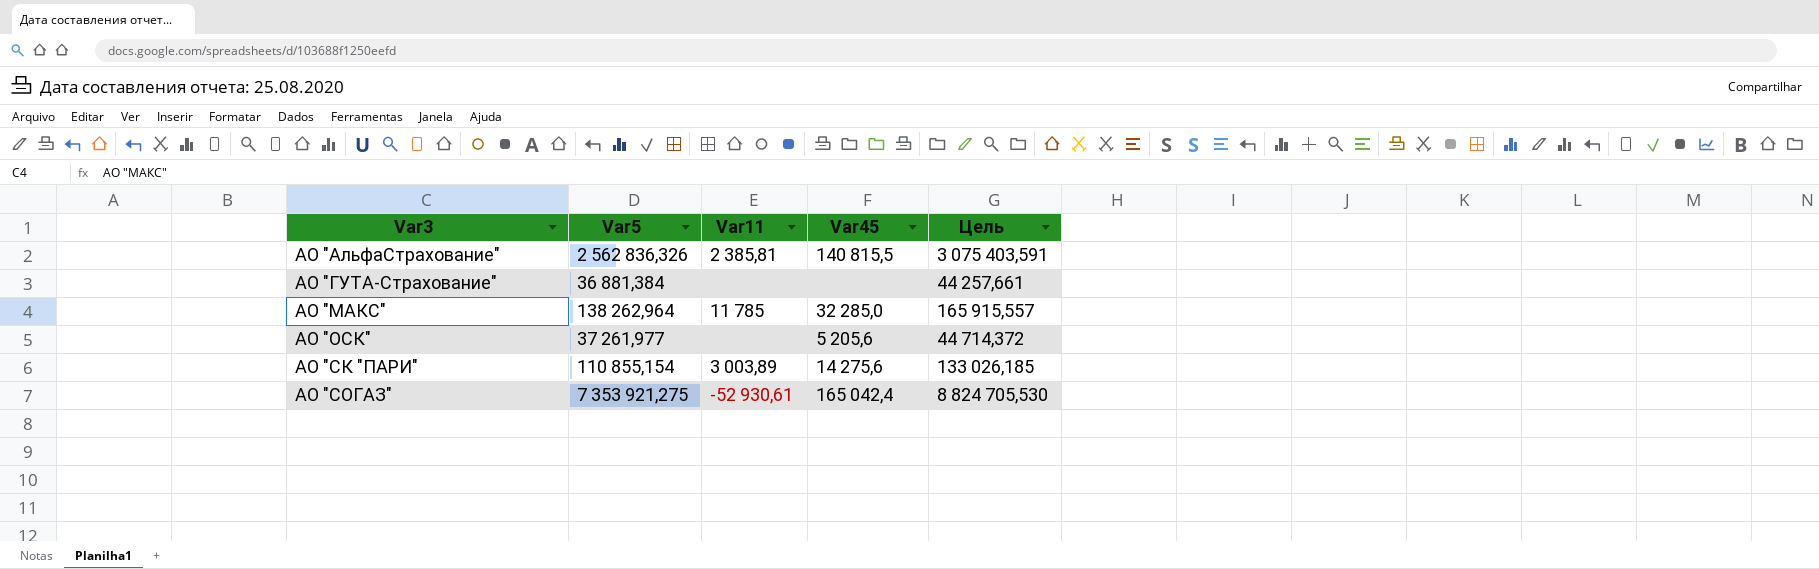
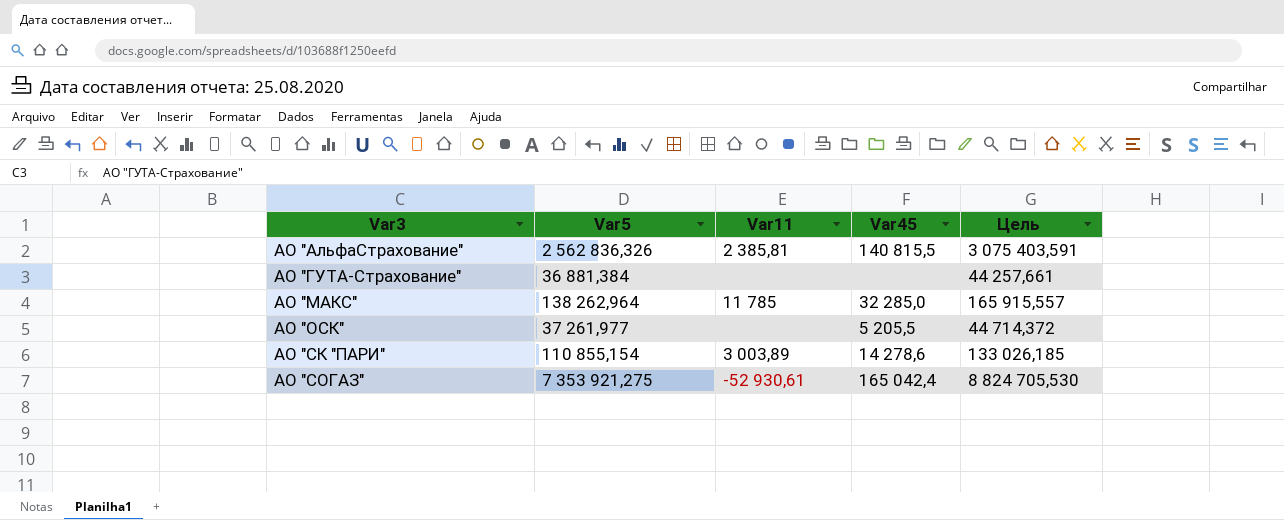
АО "ОСК" | Var45: 5 205,6 -> 5 205,5
АО "СК "ПАРИ" | Var45: 14 275,6 -> 14 278,6

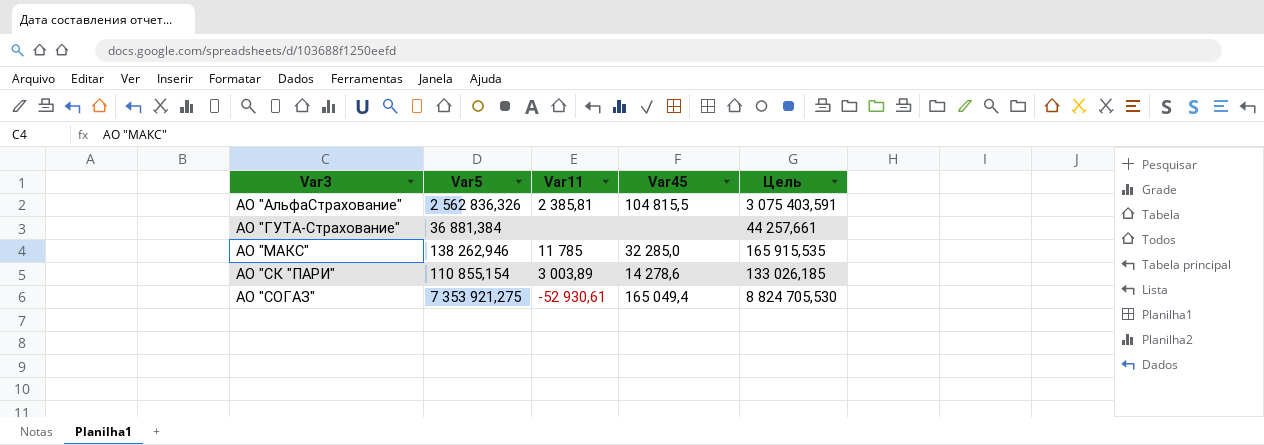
row АО "ОСК": 37 261,977 | none | 5 205,5 | 44 714,372 -> none
АО "АльфаСтрахование" | Var45: 140 815,5 -> 104 815,5
АО "МАКС" | Var5: 138 262,964 -> 138 262,946
АО "МАКС" | Цель: 165 915,557 -> 165 915,535
АО "СОГАЗ" | Var45: 165 042,4 -> 165 049,4

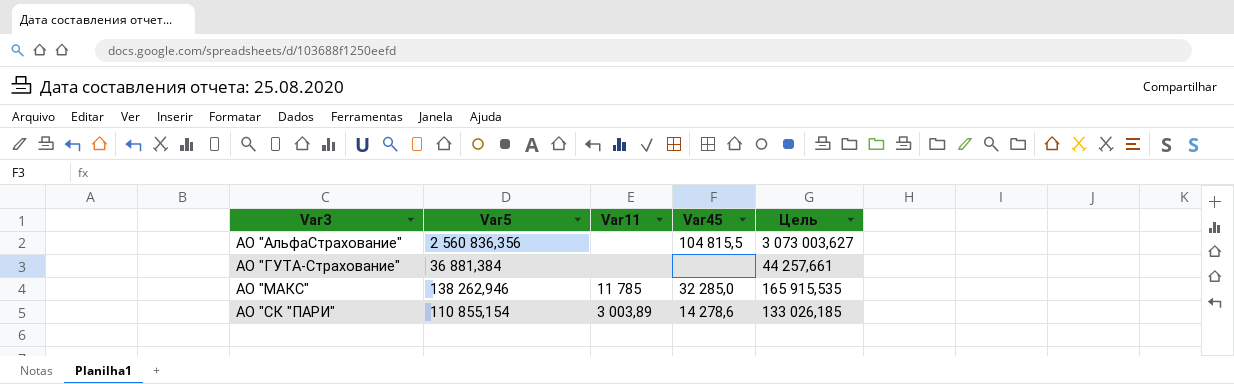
row АО "СОГАЗ": 7 353 921,275 | -52 930,61 | 165 049,4 | 8 824 705,530 -> none
АО "АльфаСтрахование" | Var5: 2 562 836,326 -> 2 560 836,356
АО "АльфаСтрахование" | Var11: 2 385,81 -> none
АО "АльфаСтрахование" | Цель: 3 075 403,591 -> 3 073 003,627

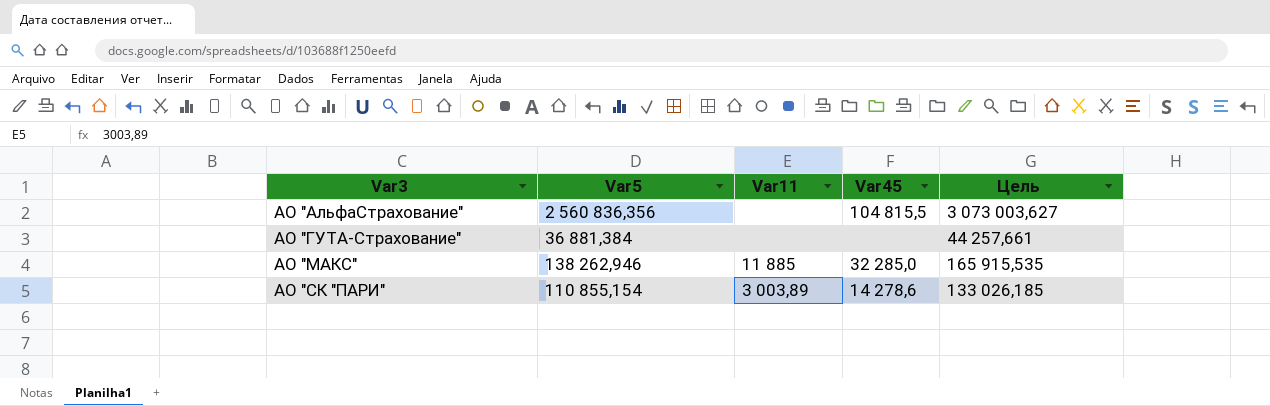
АО "МАКС" | Var11: 11 785 -> 11 885

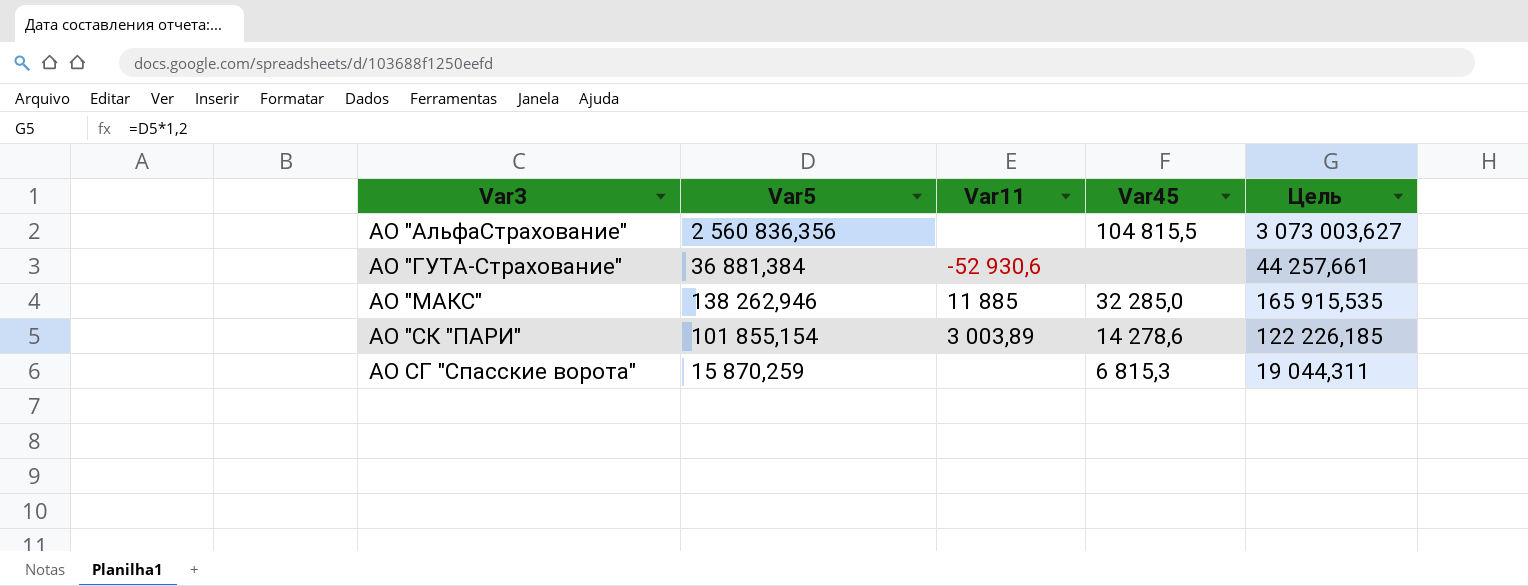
АО "ГУТА-Страхование" | Var11: none -> -52 930,6
АО "СК "ПАРИ" | Var5: 110 855,154 -> 101 855,154
АО "СК "ПАРИ" | Цель: 133 026,185 -> 122 226,185
row АО СГ "Спасские ворота": none -> 15 870,259 | none | 6 815,3 | 19 044,311

